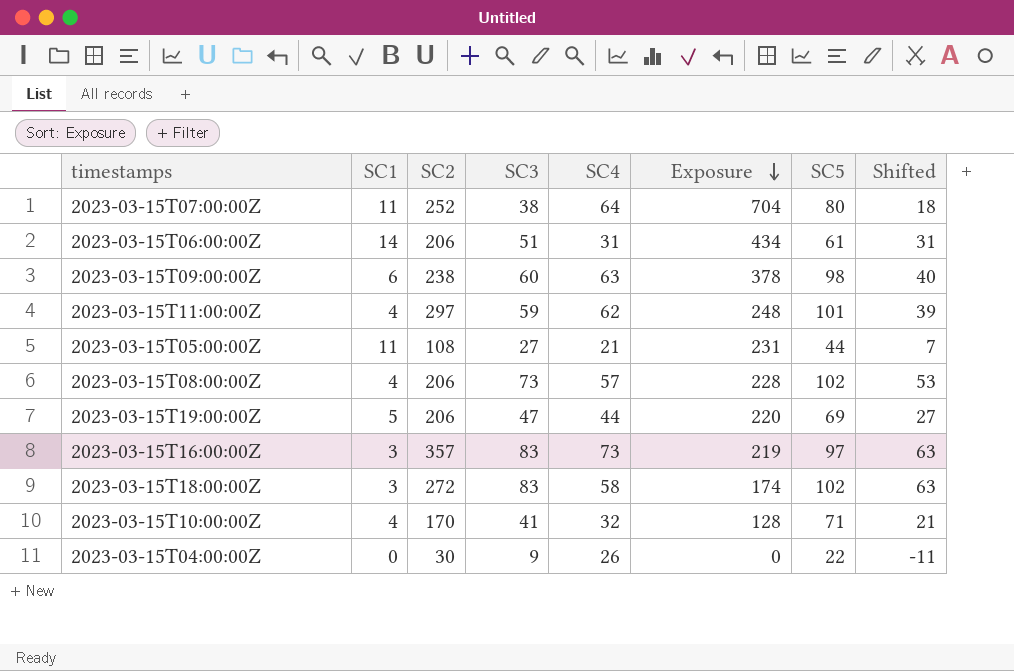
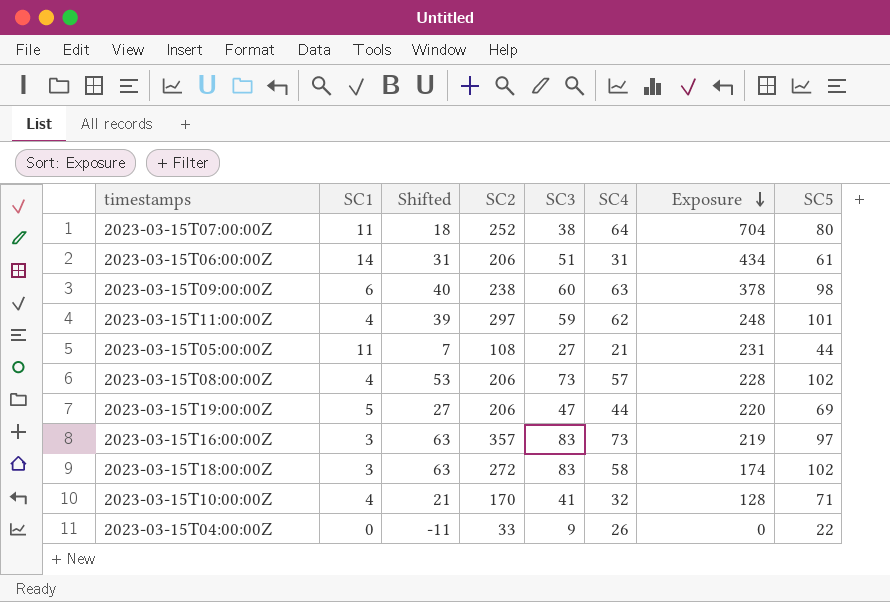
column Shifted | position: 8 -> 3
2023-03-15T04:00:00Z | SC2: 30 -> 33

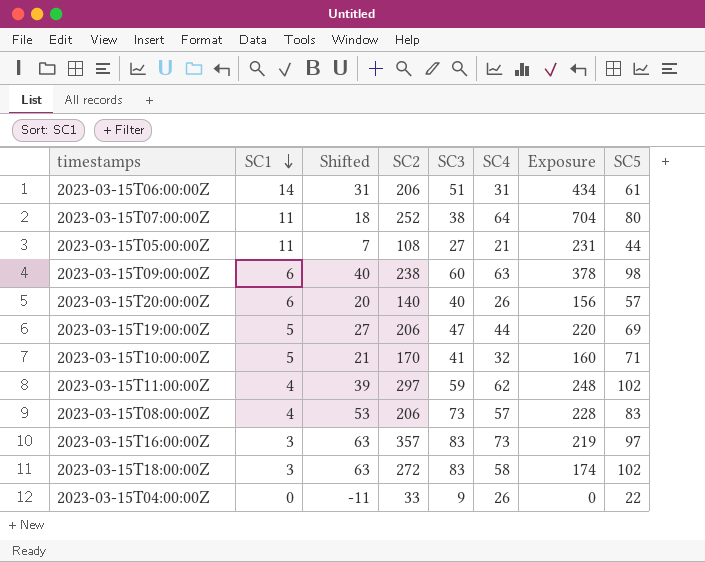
row order: Exposure descending -> SC1 descending
row 2023-03-15T20:00:00Z: none -> 6 | 20 | 140 | 40 | 26 | 156 | 57
2023-03-15T10:00:00Z | SC1: 4 -> 5
2023-03-15T10:00:00Z | Exposure: 128 -> 160
2023-03-15T11:00:00Z | SC5: 101 -> 102
2023-03-15T08:00:00Z | SC5: 102 -> 83

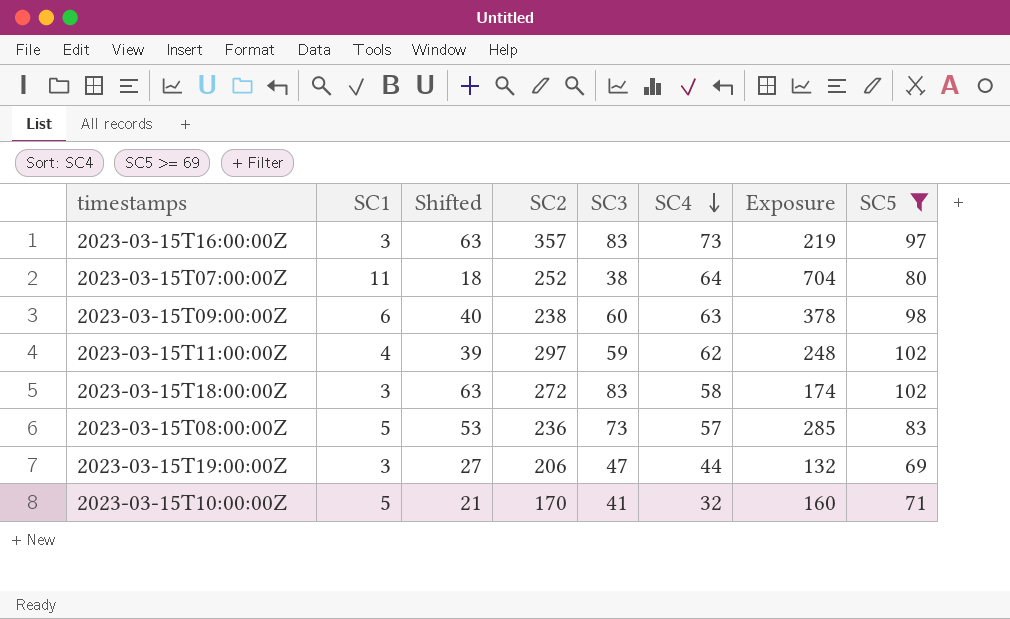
filter: none -> SC5 >= 69
row order: SC1 descending -> SC4 descending
2023-03-15T08:00:00Z | SC1: 4 -> 5
2023-03-15T08:00:00Z | SC2: 206 -> 236
2023-03-15T08:00:00Z | Exposure: 228 -> 285
2023-03-15T19:00:00Z | SC1: 5 -> 3
2023-03-15T19:00:00Z | Exposure: 220 -> 132

